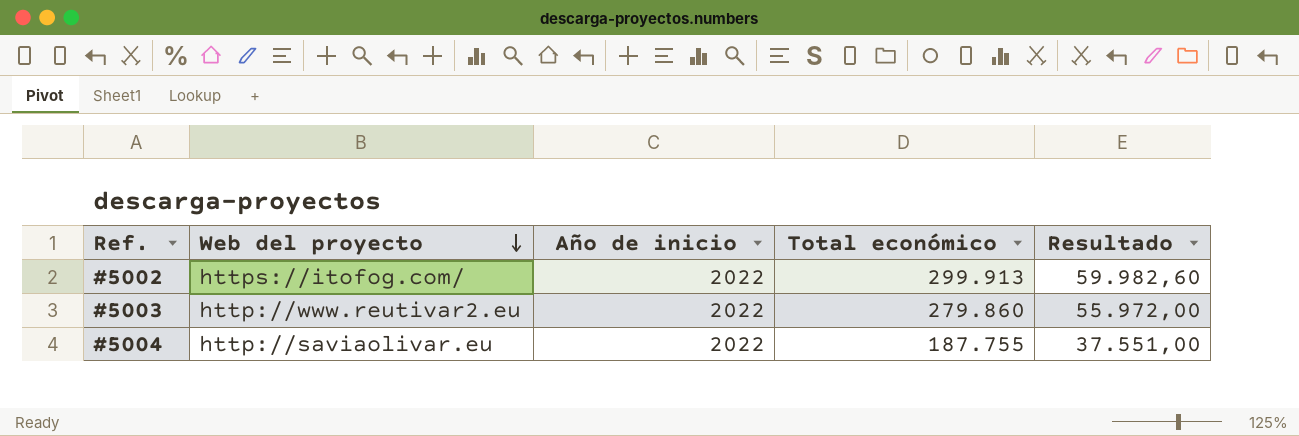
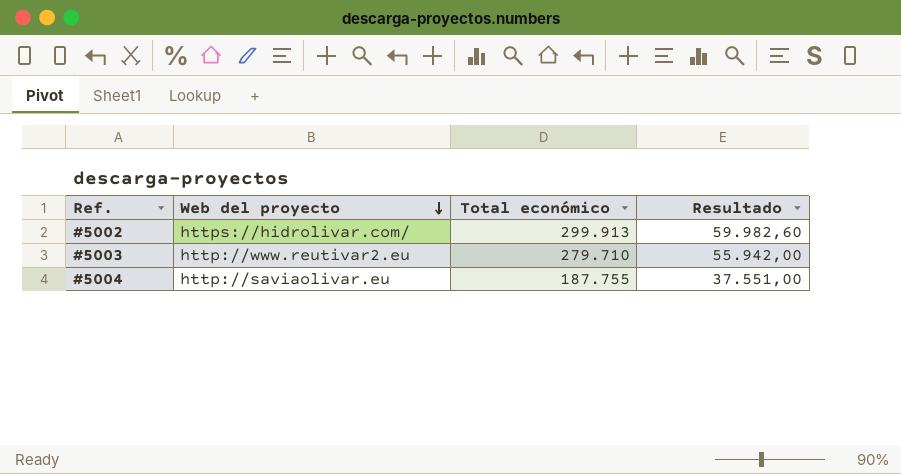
column Año de inicio | position: 3 -> none
#5002 | Web del proyecto: https://itofog.com/ -> https://hidrolivar.com/
#5003 | Total económico: 279.860 -> 279.710
#5003 | Resultado: 55.972,00 -> 55.942,00

